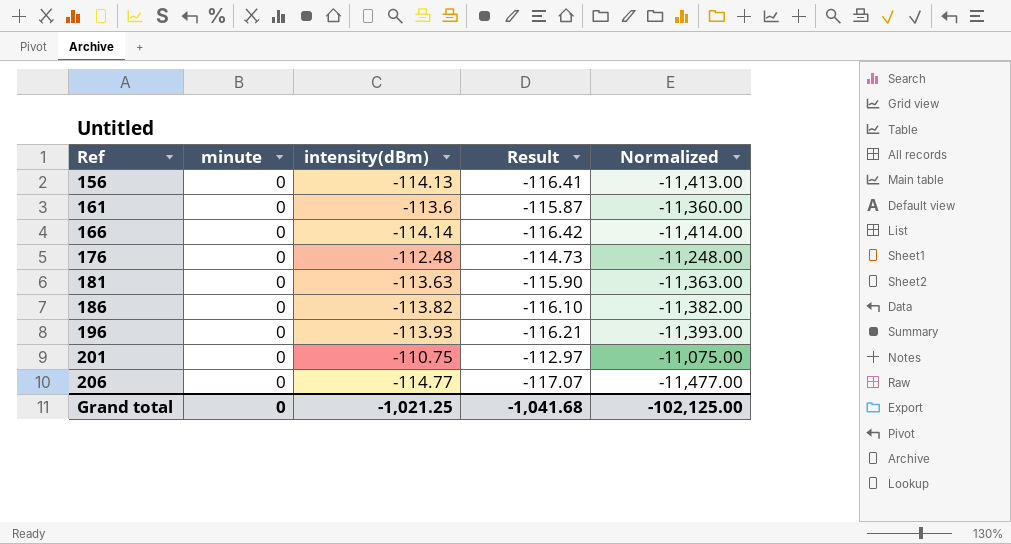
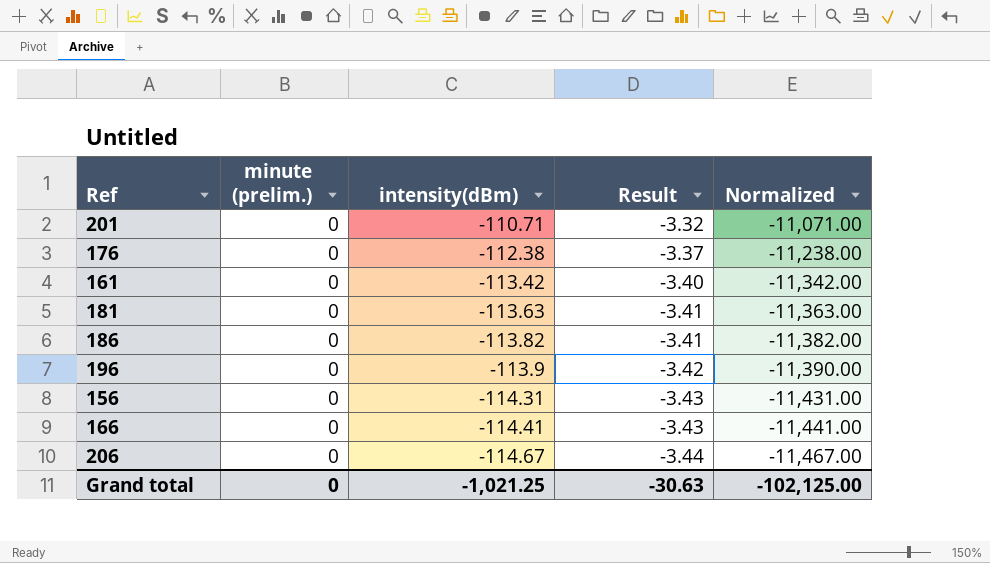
row order: Ref ascending -> intensity(dBm) descending
column name: minute -> minute (prelim.)
column Result | formula: [intensity(dBm)] * 1.02 -> [intensity(dBm)] * 0.03
201 | intensity(dBm): -110.75 -> -110.71
201 | Normalized: -11,075.00 -> -11,071.00
176 | intensity(dBm): -112.48 -> -112.38
176 | Normalized: -11,248.00 -> -11,238.00
161 | intensity(dBm): -113.6 -> -113.42
161 | Normalized: -11,360.00 -> -11,342.00
196 | intensity(dBm): -113.93 -> -113.9
196 | Normalized: -11,393.00 -> -11,390.00
156 | intensity(dBm): -114.13 -> -114.31
156 | Normalized: -11,413.00 -> -11,431.00
166 | intensity(dBm): -114.14 -> -114.41
166 | Normalized: -11,414.00 -> -11,441.00
206 | intensity(dBm): -114.77 -> -114.67
206 | Normalized: -11,477.00 -> -11,467.00
Grand total | Result: -1,041.68 -> -30.63

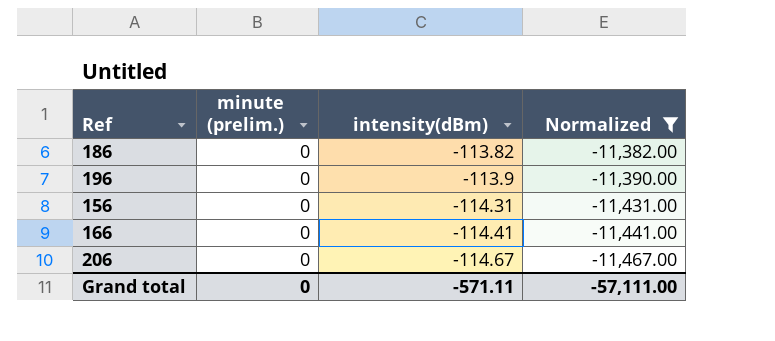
filter: none -> Normalized <= -11,382.00
column Result | formula: [intensity(dBm)] * 0.03 -> none
Grand total | intensity(dBm): -1,021.25 -> -571.11
Grand total | Normalized: -102,125.00 -> -57,111.00

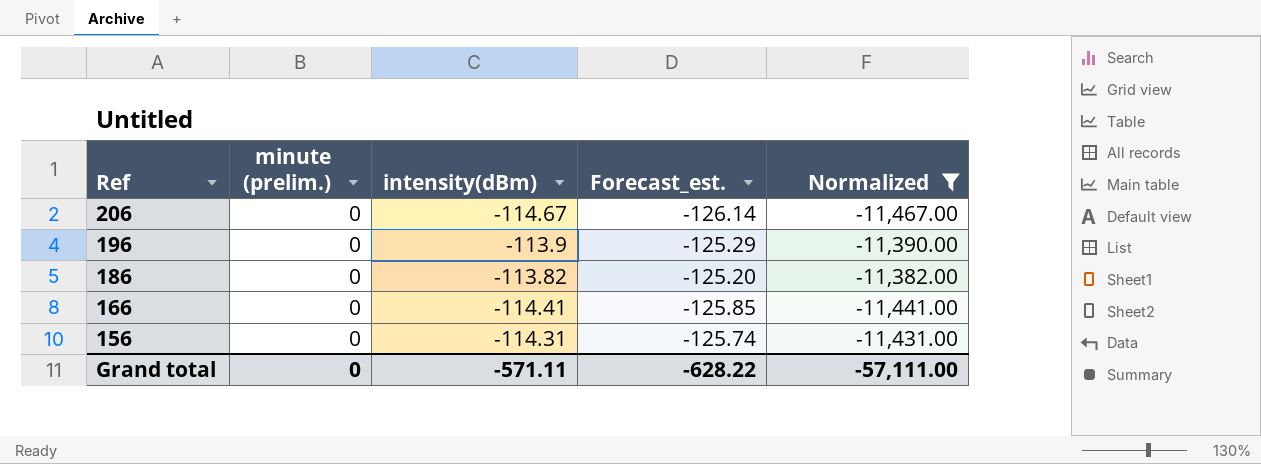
row order: intensity(dBm) descending -> Ref descending
column Forecast_est. | formula: none -> [intensity(dBm)] * 1.1

